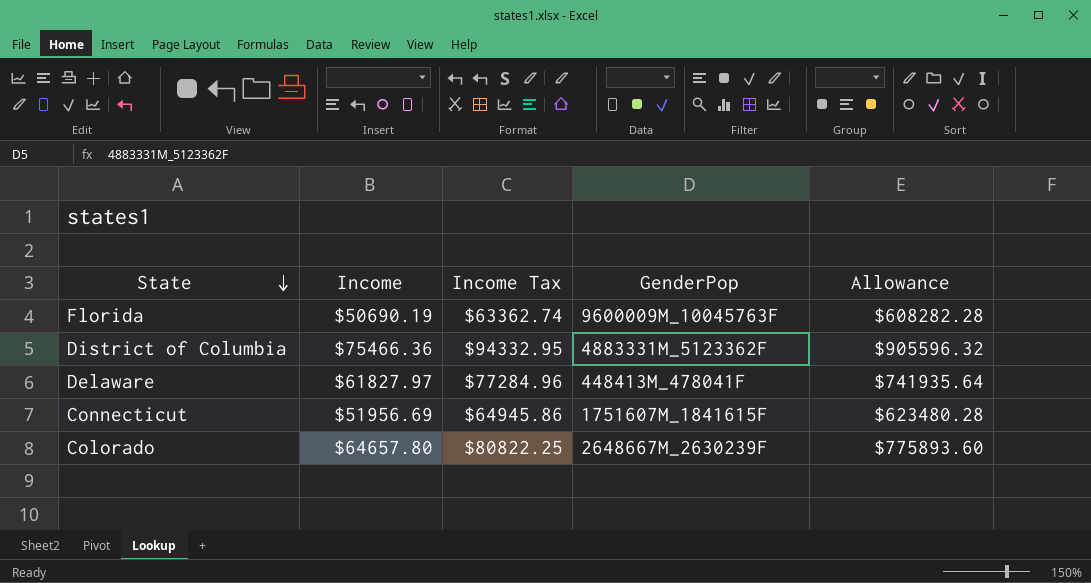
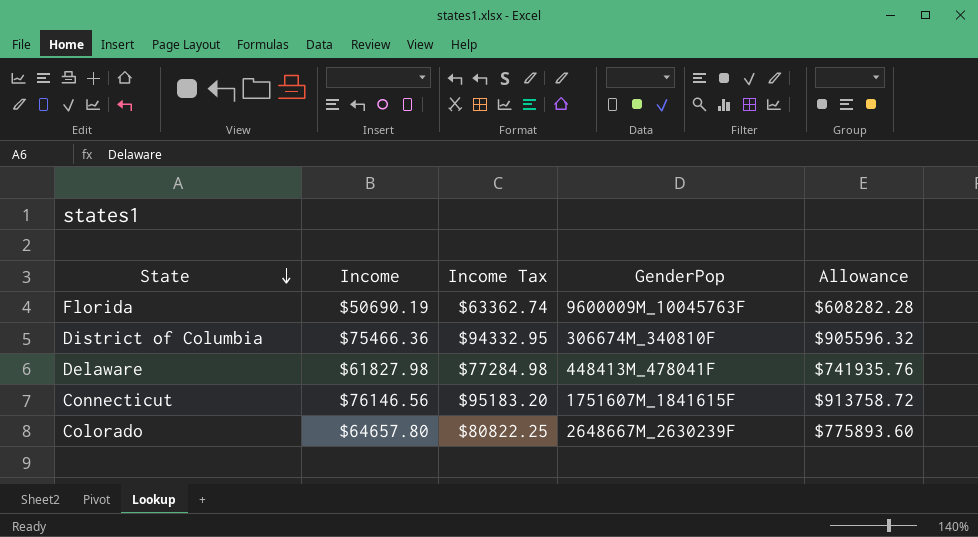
District of Columbia | GenderPop: 4883331M_5123362F -> 306674M_340810F
Delaware | Income: $61827.97 -> $61827.98
Delaware | Income Tax: $77284.96 -> $77284.98
Delaware | Allowance: $741935.64 -> $741935.76
Connecticut | Income: $51956.69 -> $76146.56
Connecticut | Income Tax: $64945.86 -> $95183.20
Connecticut | Allowance: $623480.28 -> $913758.72

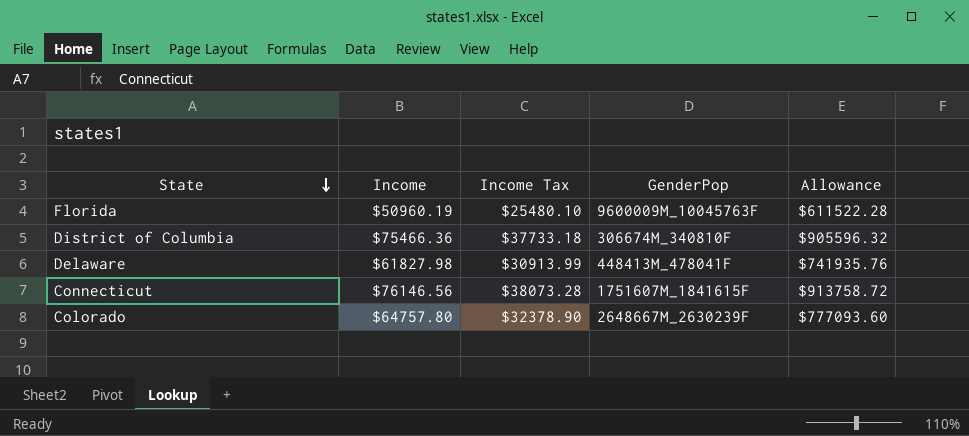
column Income Tax | formula: [Income] * 1.25 -> [Income] * 0.5
Florida | Income: $50690.19 -> $50960.19
Florida | Allowance: $608282.28 -> $611522.28
Colorado | Income: $64657.80 -> $64757.80
Colorado | Allowance: $775893.60 -> $777093.60

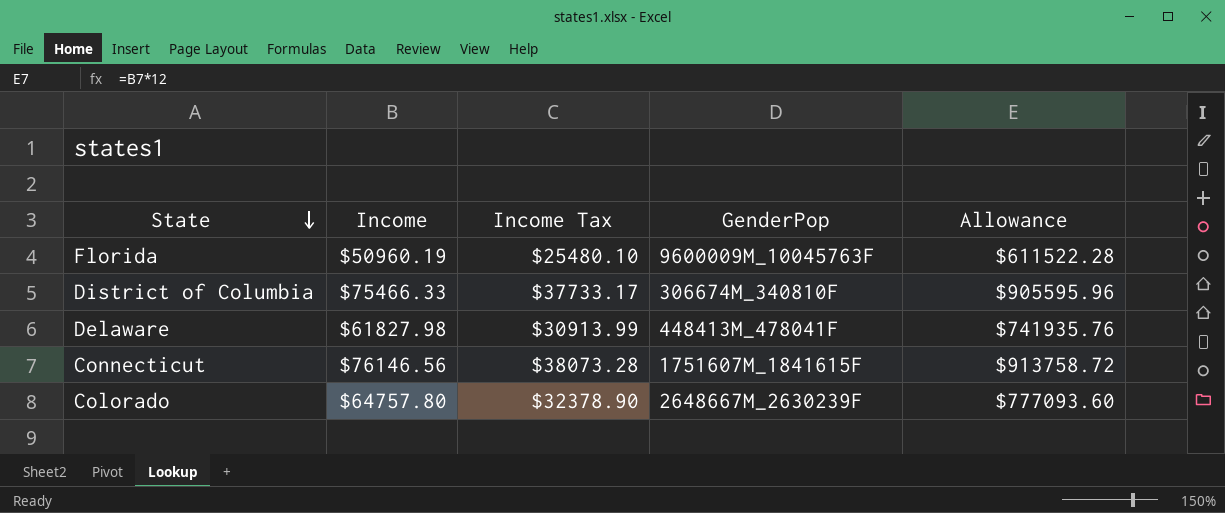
District of Columbia | Income: $75466.36 -> $75466.33
District of Columbia | Income Tax: $37733.18 -> $37733.17
District of Columbia | Allowance: $905596.32 -> $905595.96

